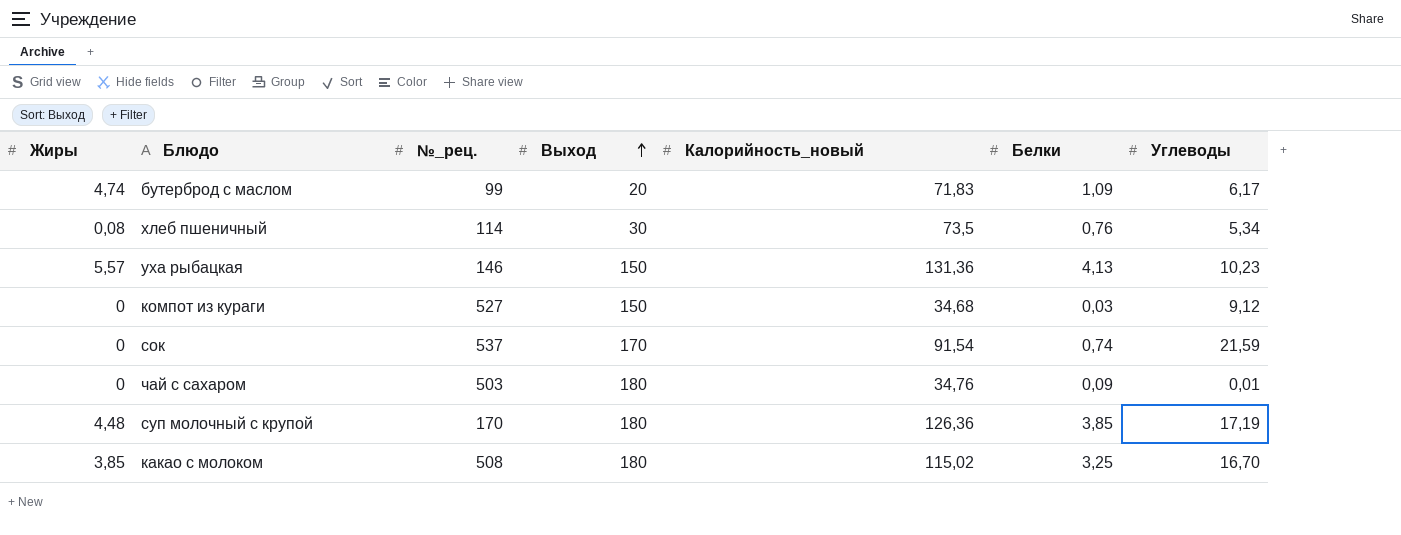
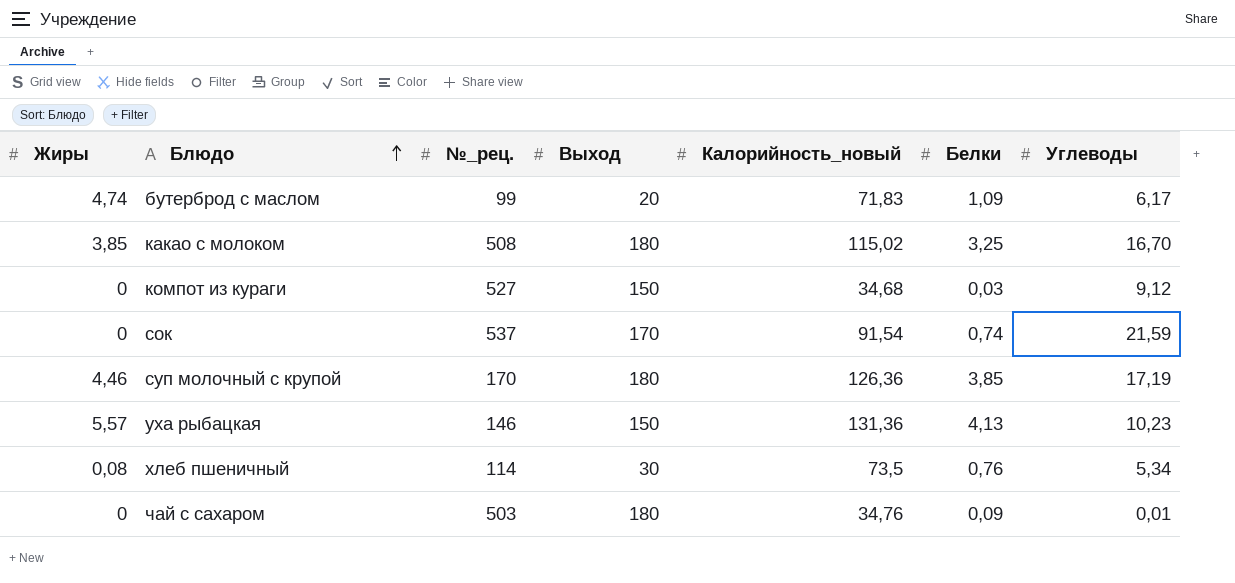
row order: Выход ascending -> Блюдо ascending
суп молочный с крупой | Жиры: 4,48 -> 4,46

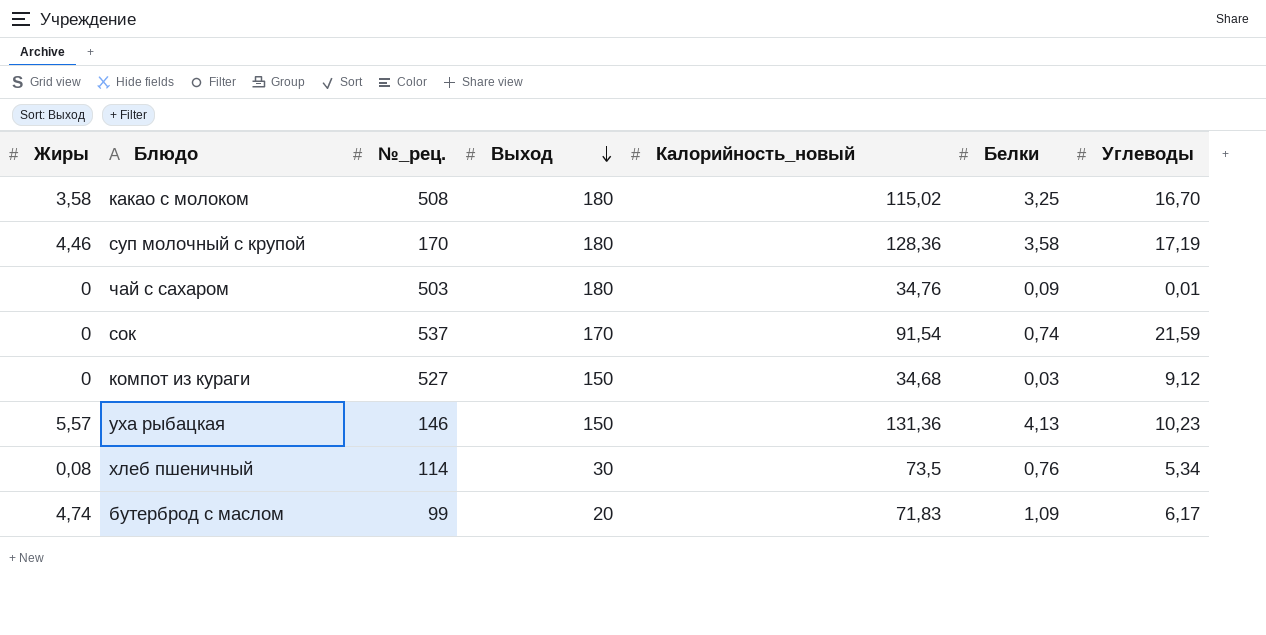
row order: Блюдо ascending -> Выход descending
какао с молоком | Жиры: 3,85 -> 3,58
суп молочный с крупой | Калорийность_новый: 126,36 -> 128,36
суп молочный с крупой | Белки: 3,85 -> 3,58

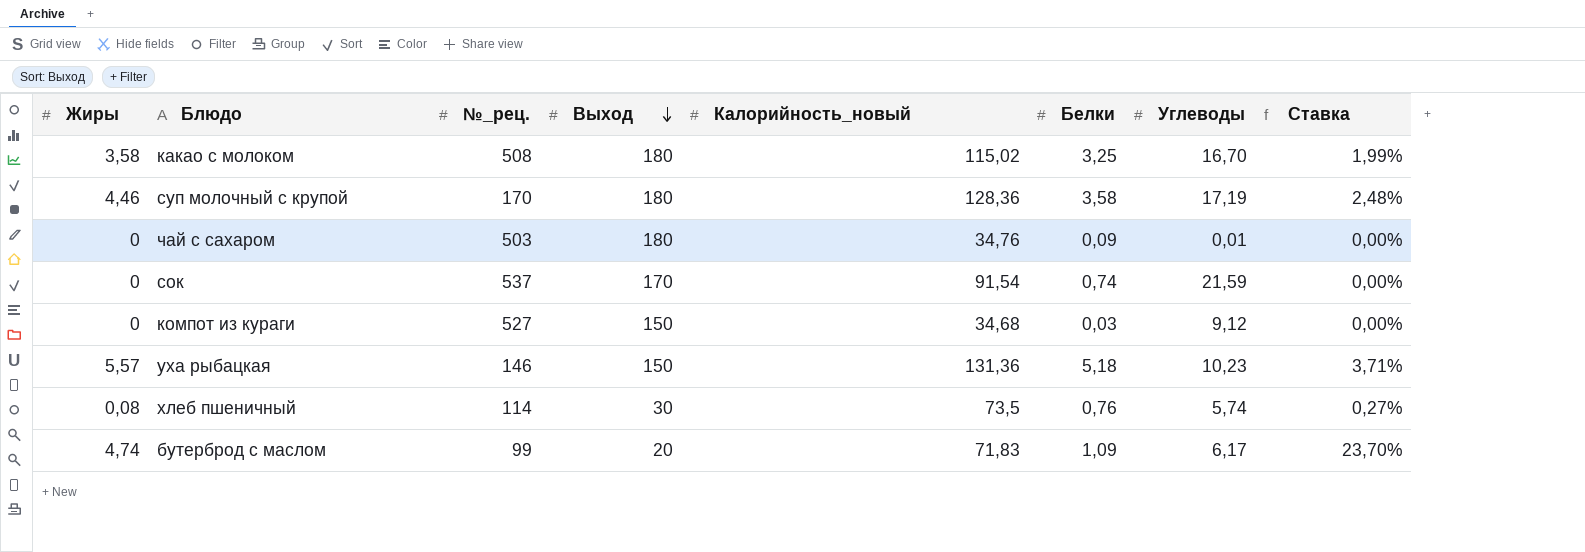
column Ставка | formula: none -> [Жиры] / [Выход]
уха рыбацкая | Белки: 4,13 -> 5,18
хлеб пшеничный | Углеводы: 5,34 -> 5,74

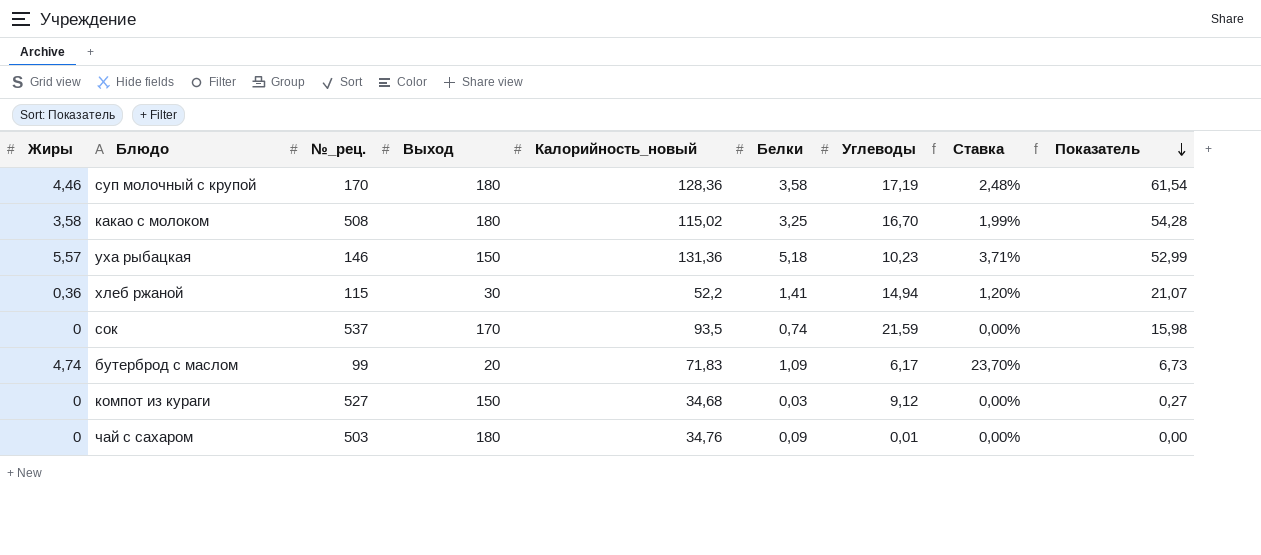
row order: Выход descending -> Показатель descending
column Показатель | formula: none -> [Белки] * [Углеводы]
row хлеб пшеничный: 0,08 | 114 | 30 | 73,5 | 0,76 | 5,74 | 0,27% -> none
row хлеб ржаной: none -> 0,36 | 115 | 30 | 52,2 | 1,41 | 14,94 | 1,20% | 21,07
сок | Калорийность_новый: 91,54 -> 93,5

